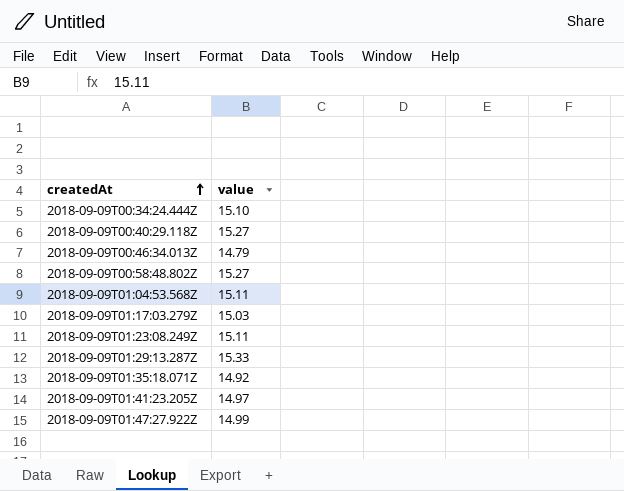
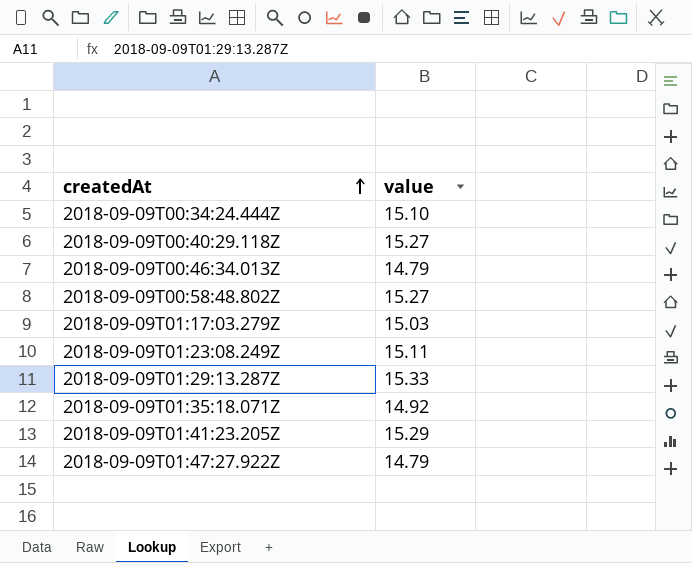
row 2018-09-09T01:04:53.568Z: 15.11 -> none
2018-09-09T01:41:23.205Z | value: 14.97 -> 15.29
2018-09-09T01:47:27.922Z | value: 14.99 -> 14.79

